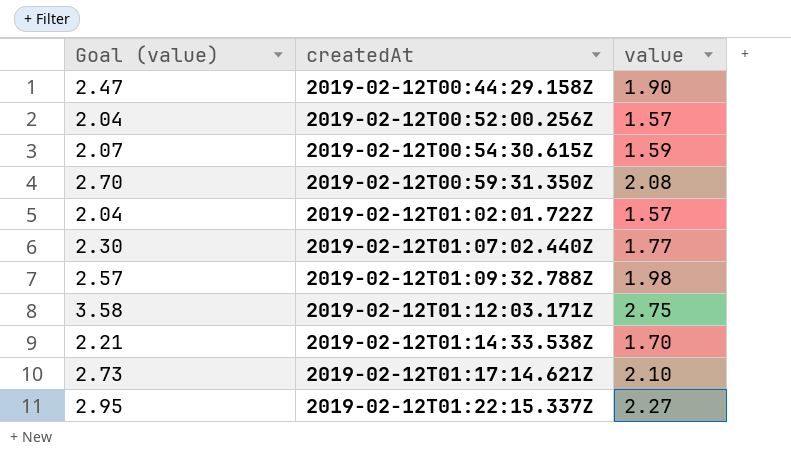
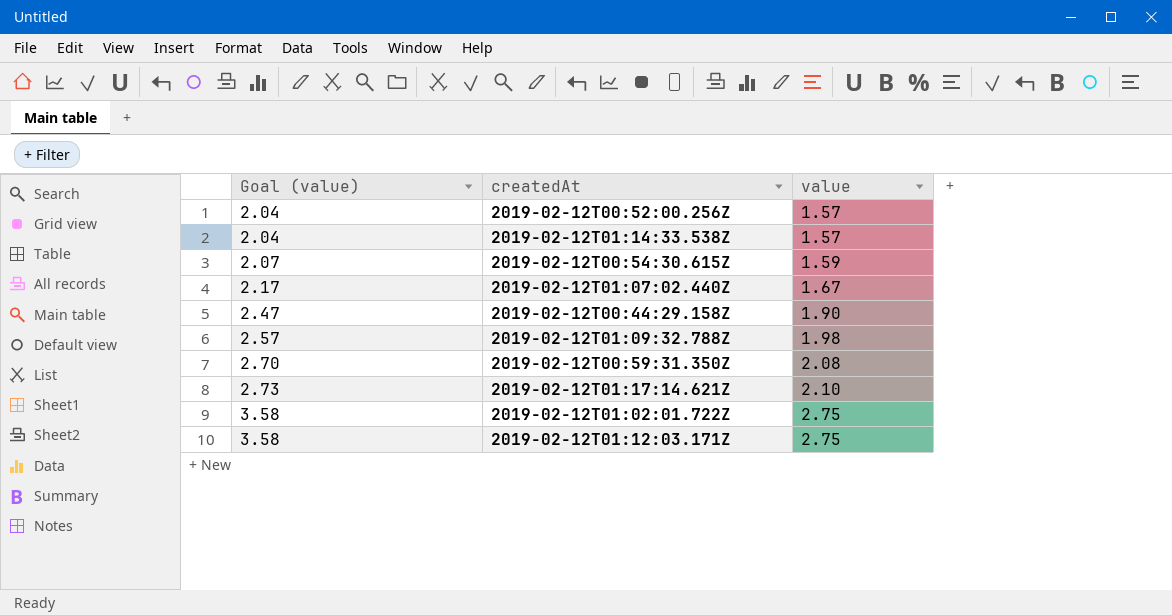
row order: createdAt ascending -> Goal (value) ascending
row 2019-02-12T01:22:15.337Z: 2.95 | 2.27 -> none
2019-02-12T01:14:33.538Z | Goal (value): 2.21 -> 2.04
2019-02-12T01:14:33.538Z | value: 1.70 -> 1.57
2019-02-12T01:07:02.440Z | Goal (value): 2.30 -> 2.17
2019-02-12T01:07:02.440Z | value: 1.77 -> 1.67
2019-02-12T01:02:01.722Z | Goal (value): 2.04 -> 3.58
2019-02-12T01:02:01.722Z | value: 1.57 -> 2.75

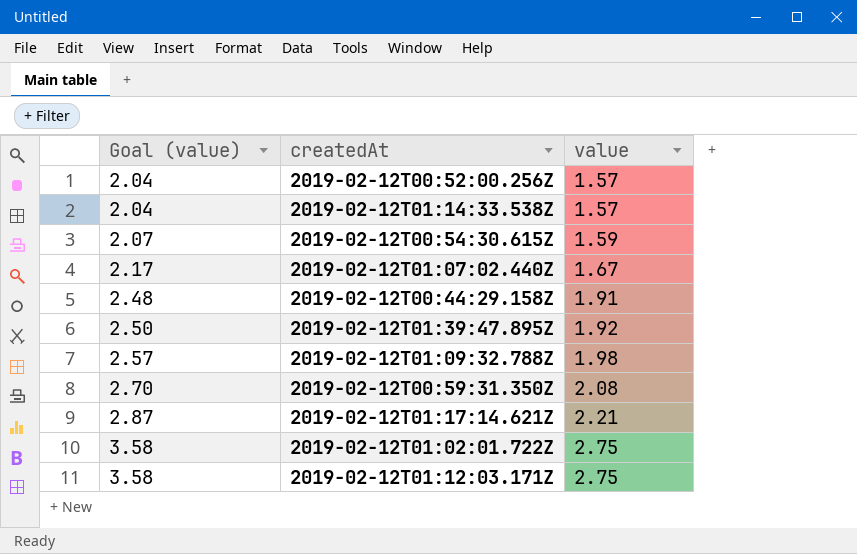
2019-02-12T00:44:29.158Z | Goal (value): 2.47 -> 2.48
2019-02-12T00:44:29.158Z | value: 1.90 -> 1.91
row 2019-02-12T01:39:47.895Z: none -> 2.50 | 1.92
2019-02-12T01:17:14.621Z | Goal (value): 2.73 -> 2.87
2019-02-12T01:17:14.621Z | value: 2.10 -> 2.21

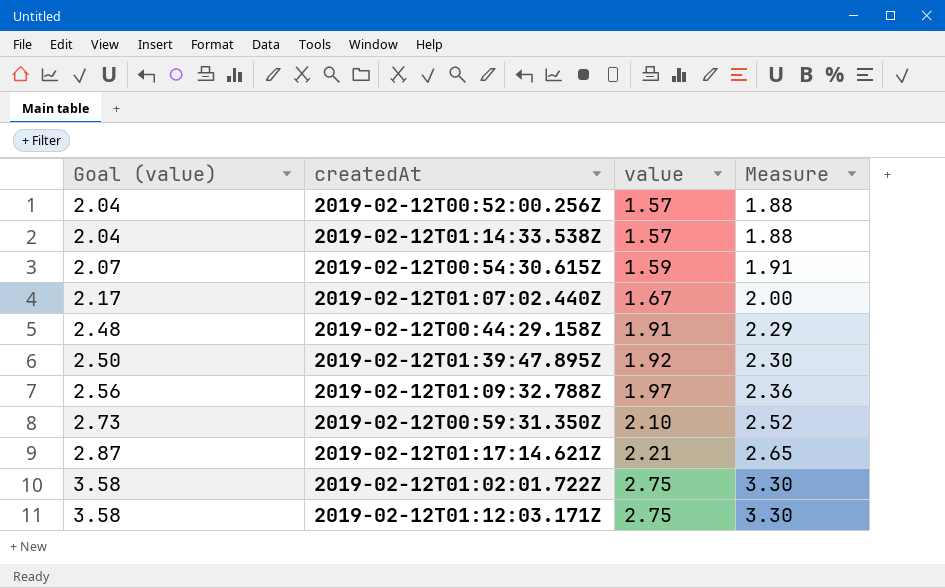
column Measure | formula: none -> [value] * 1.2
2019-02-12T01:09:32.788Z | Goal (value): 2.57 -> 2.56
2019-02-12T01:09:32.788Z | value: 1.98 -> 1.97
2019-02-12T00:59:31.350Z | Goal (value): 2.70 -> 2.73
2019-02-12T00:59:31.350Z | value: 2.08 -> 2.10

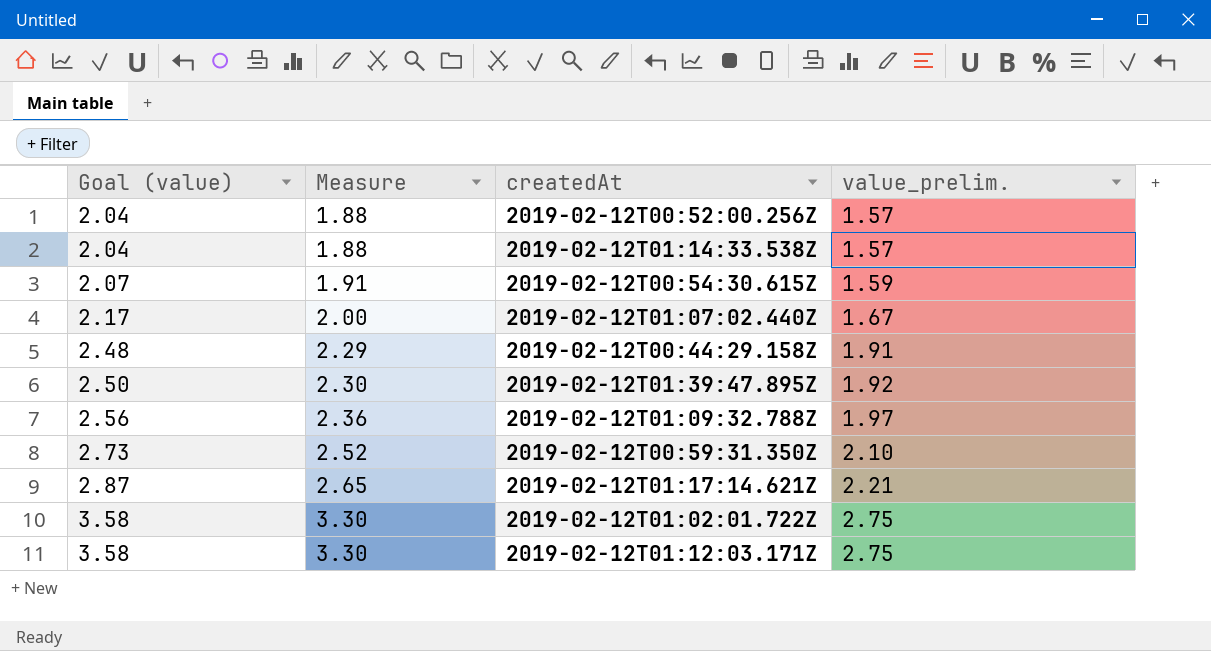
column Measure | position: 4 -> 2
column name: value -> value_prelim.

